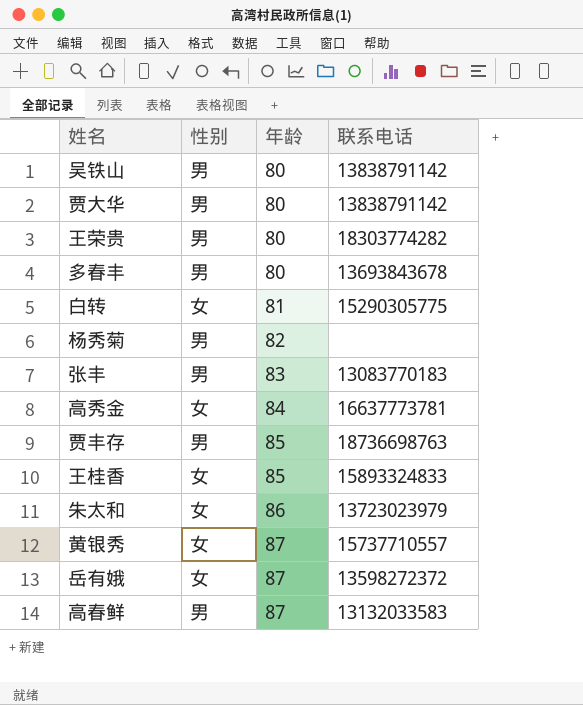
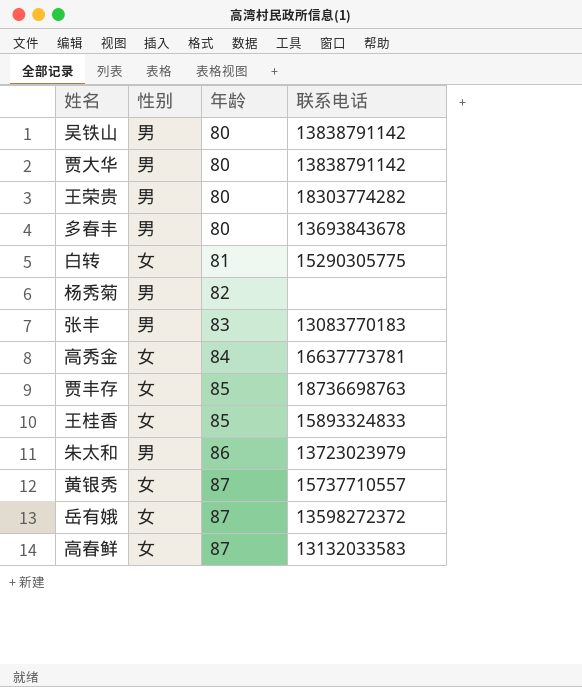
贾丰存 | 性别: 男 -> 女
朱太和 | 性别: 女 -> 男
高春鲜 | 性别: 男 -> 女

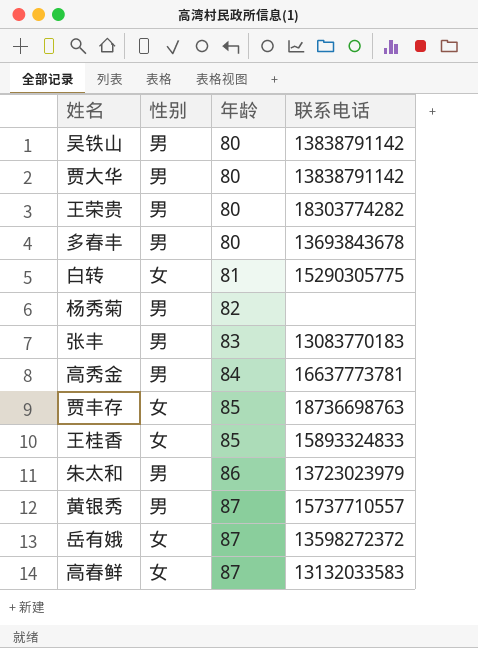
高秀金 | 性别: 女 -> 男
黄银秀 | 性别: 女 -> 男

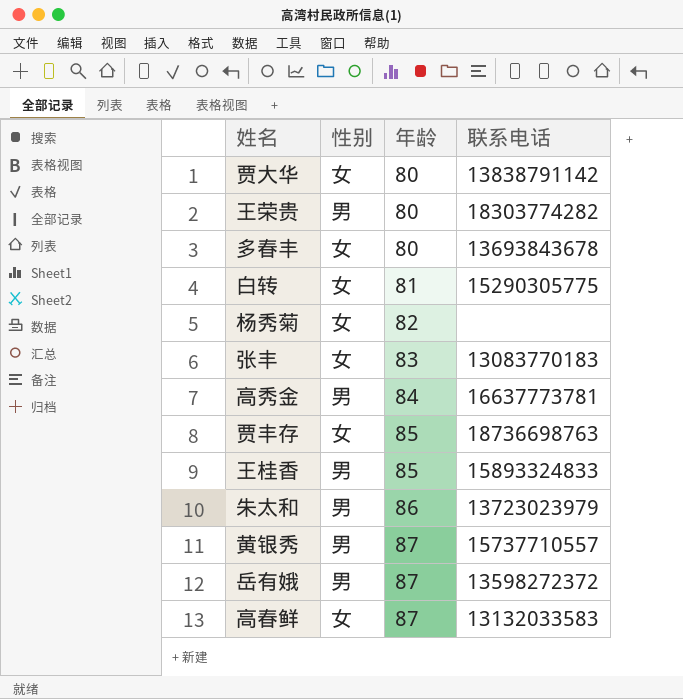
row 吴铁山: 男 | 80 | 13838791142 -> none
贾大华 | 性别: 男 -> 女
多春丰 | 性别: 男 -> 女
杨秀菊 | 性别: 男 -> 女
张丰 | 性别: 男 -> 女
王桂香 | 性别: 女 -> 男
岳有娥 | 性别: 女 -> 男

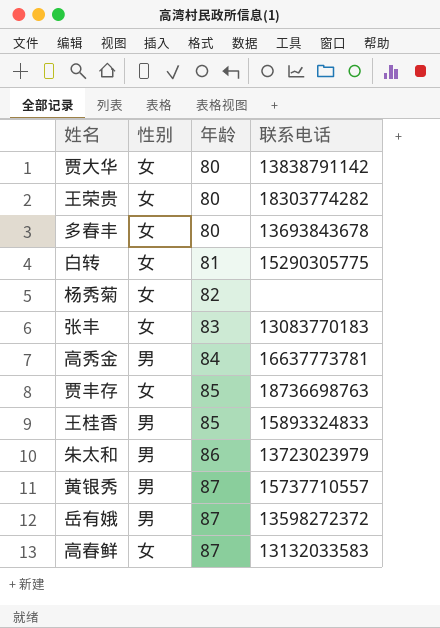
王荣贵 | 性别: 男 -> 女

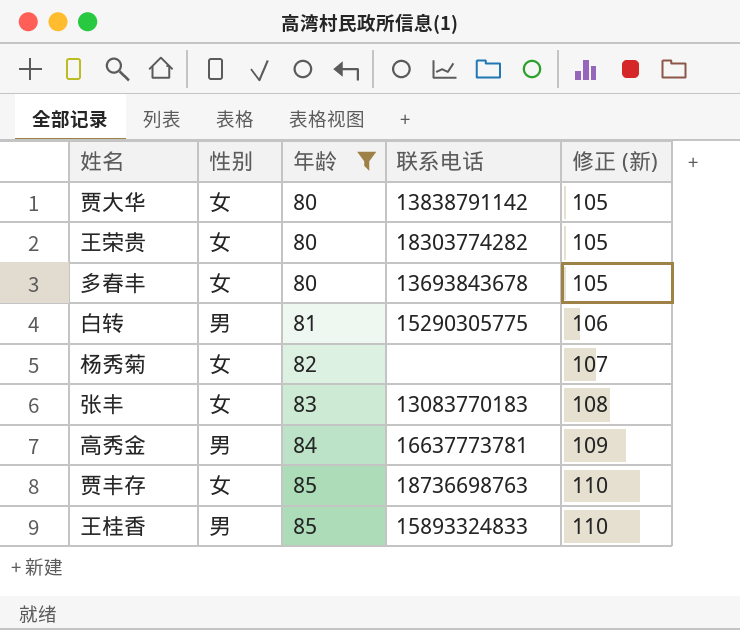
filter: none -> 年龄 <= 85
column 修正 (新) | formula: none -> [年龄] + 25
白转 | 性别: 女 -> 男

